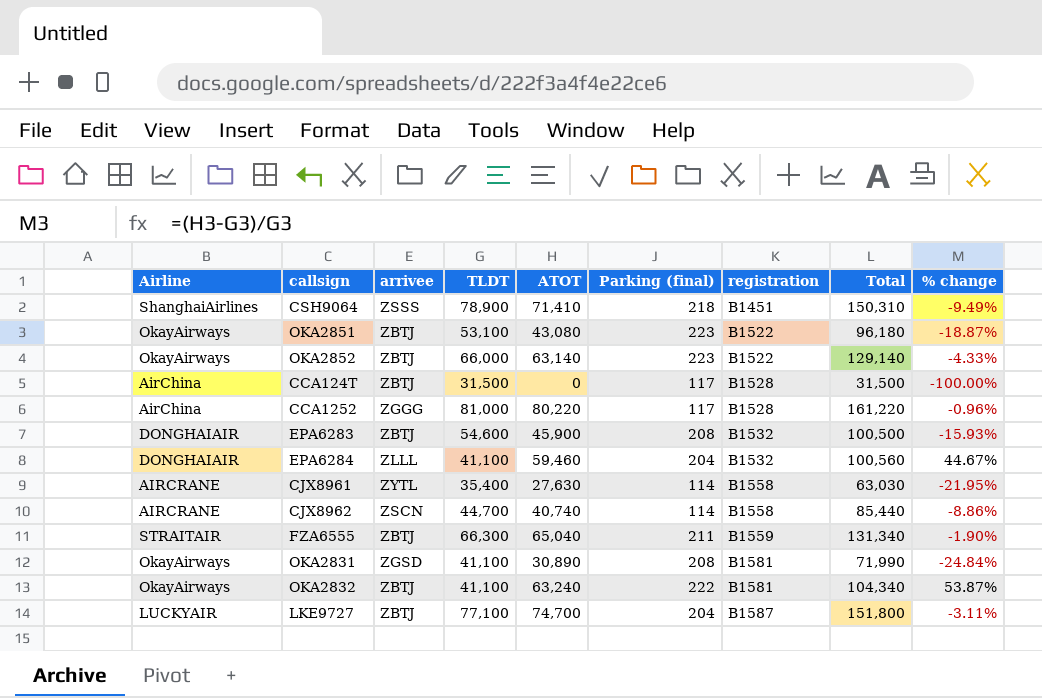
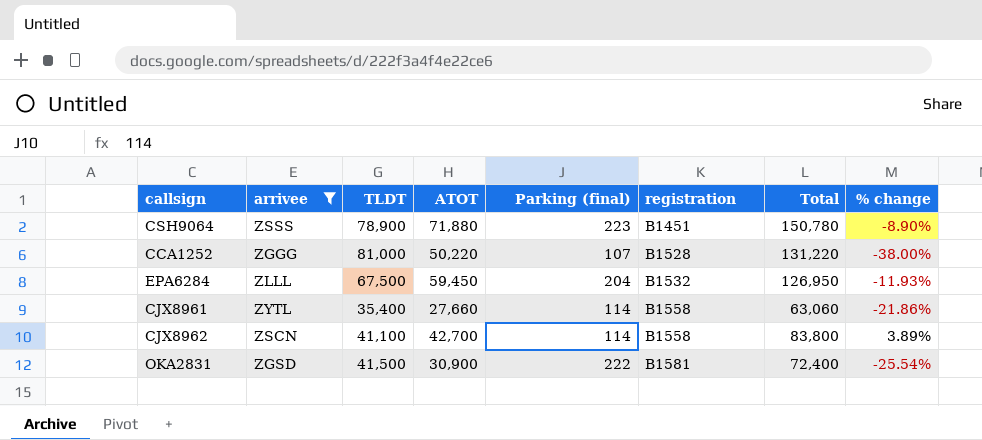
filter: none -> arrivee != ZBTJ
column Airline | position: 1 -> none
CSH9064 | ATOT: 71,410 -> 71,880
CSH9064 | Parking (final): 218 -> 223
CSH9064 | Total: 150,310 -> 150,780
CSH9064 | % change: -9.49% -> -8.90%
CCA1252 | ATOT: 80,220 -> 50,220
CCA1252 | Parking (final): 117 -> 107
CCA1252 | Total: 161,220 -> 131,220
CCA1252 | % change: -0.96% -> -38.00%
EPA6284 | TLDT: 41,100 -> 67,500
EPA6284 | ATOT: 59,460 -> 59,450
EPA6284 | Total: 100,560 -> 126,950
EPA6284 | % change: 44.67% -> -11.93%
CJX8961 | ATOT: 27,630 -> 27,660
CJX8961 | Total: 63,030 -> 63,060
CJX8961 | % change: -21.95% -> -21.86%
CJX8962 | TLDT: 44,700 -> 41,100
CJX8962 | ATOT: 40,740 -> 42,700
CJX8962 | Total: 85,440 -> 83,800
CJX8962 | % change: -8.86% -> 3.89%
OKA2831 | TLDT: 41,100 -> 41,500
OKA2831 | ATOT: 30,890 -> 30,900
OKA2831 | Parking (final): 208 -> 222
OKA2831 | Total: 71,990 -> 72,400
OKA2831 | % change: -24.84% -> -25.54%

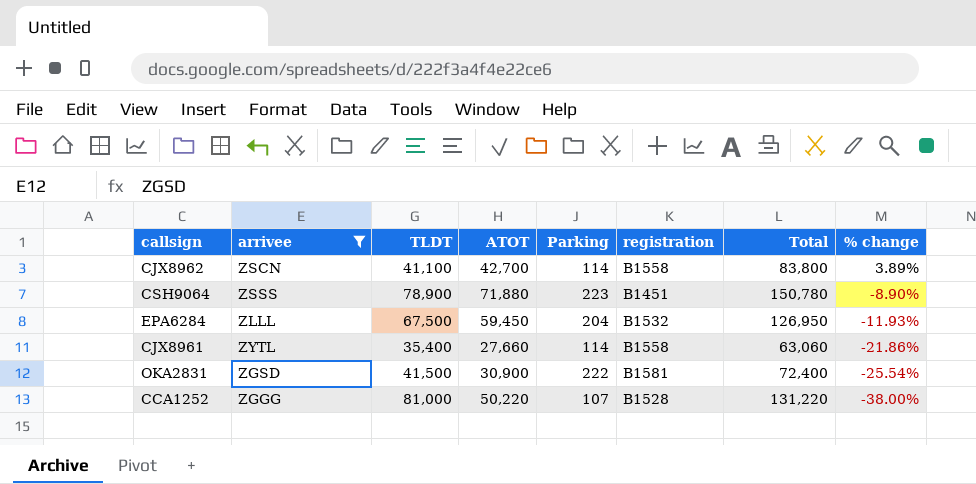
row order: registration ascending -> % change descending
column name: Parking (final) -> Parking

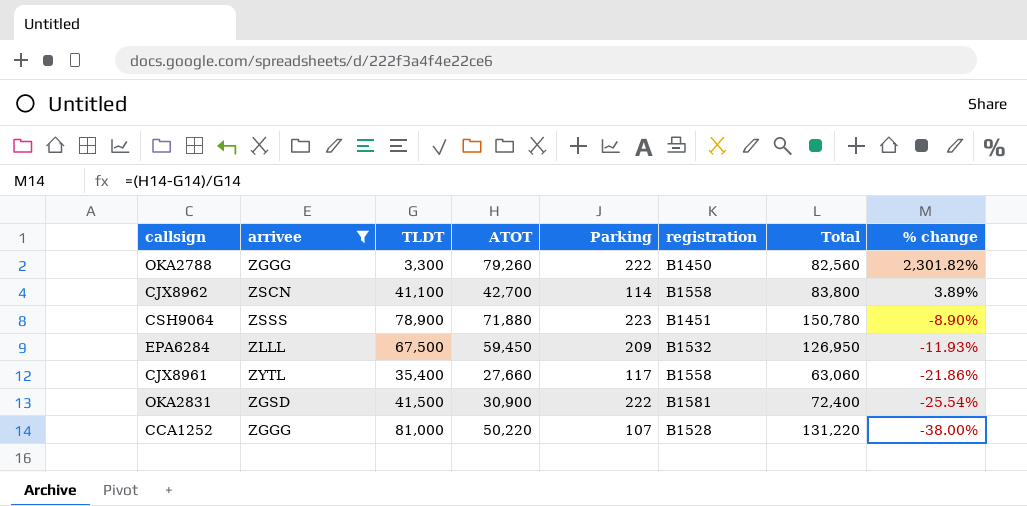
row OKA2788: none -> ZGGG | 3,300 | 79,260 | 222 | B1450 | 82,560 | 2,301.82%
EPA6284 | Parking: 204 -> 209
CJX8961 | Parking: 114 -> 117

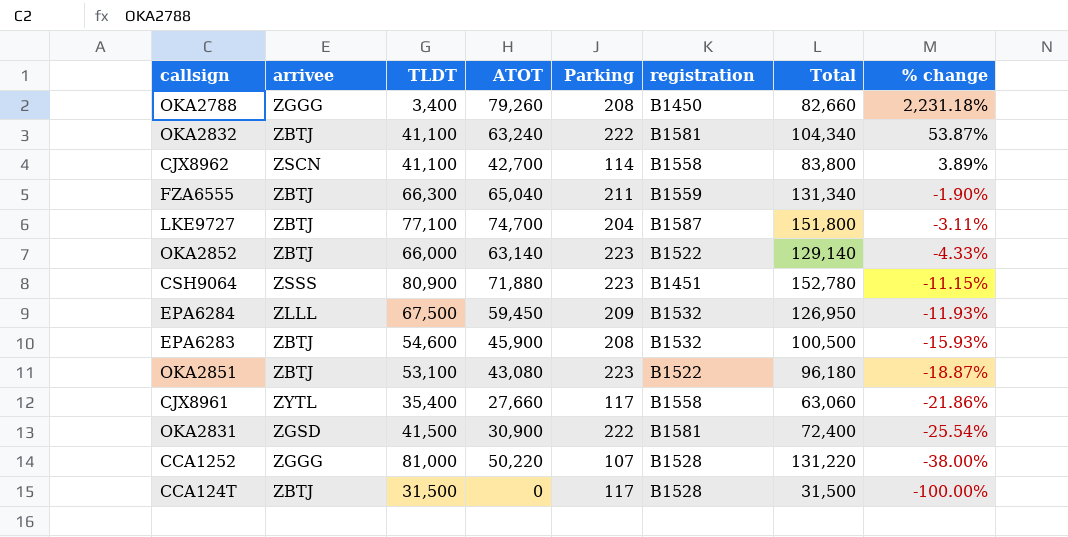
filter: arrivee != ZBTJ -> none
OKA2788 | TLDT: 3,300 -> 3,400
OKA2788 | Parking: 222 -> 208
OKA2788 | Total: 82,560 -> 82,660
OKA2788 | % change: 2,301.82% -> 2,231.18%
CSH9064 | TLDT: 78,900 -> 80,900
CSH9064 | Total: 150,780 -> 152,780
CSH9064 | % change: -8.90% -> -11.15%

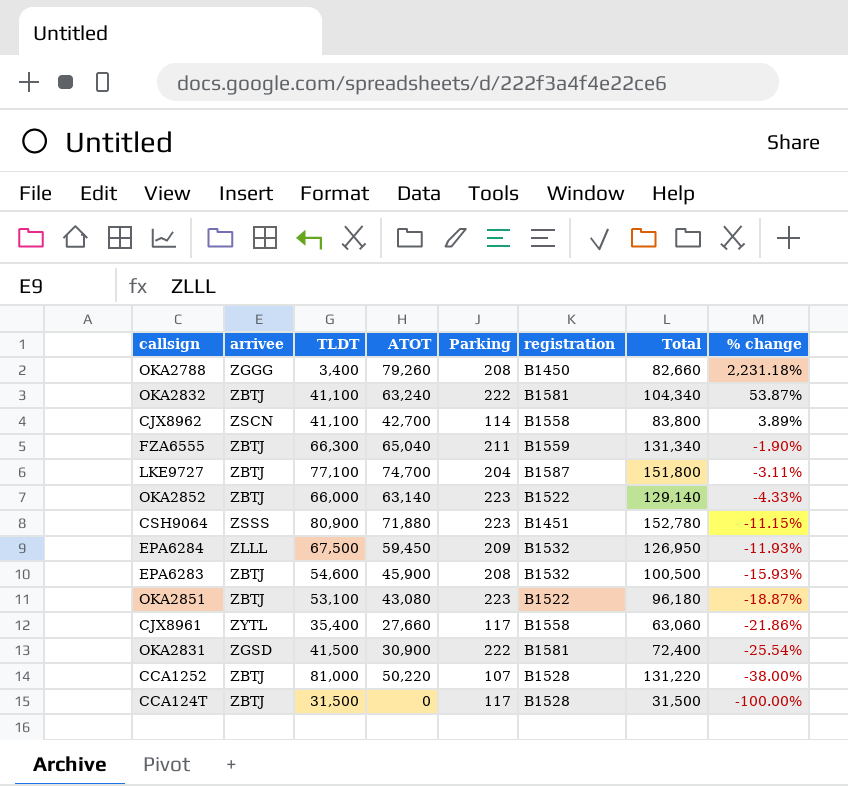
CCA1252 | arrivee: ZGGG -> ZBTJ

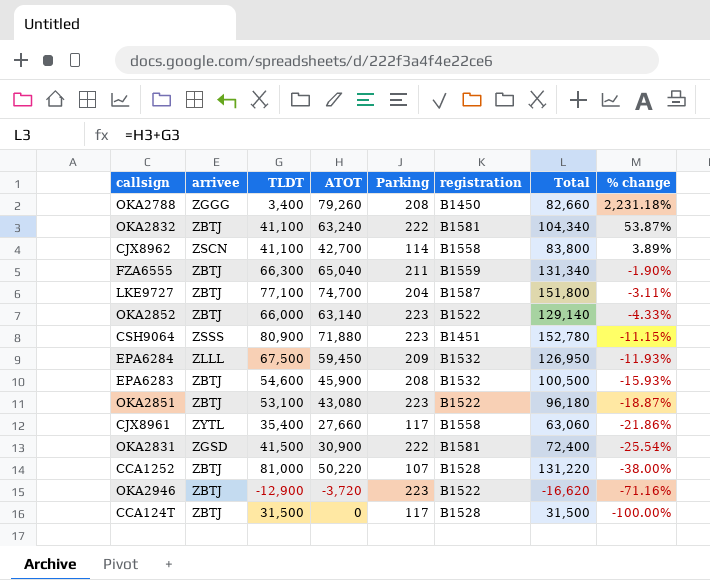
row OKA2946: none -> ZBTJ | -12,900 | -3,720 | 223 | B1522 | -16,620 | -71.16%

